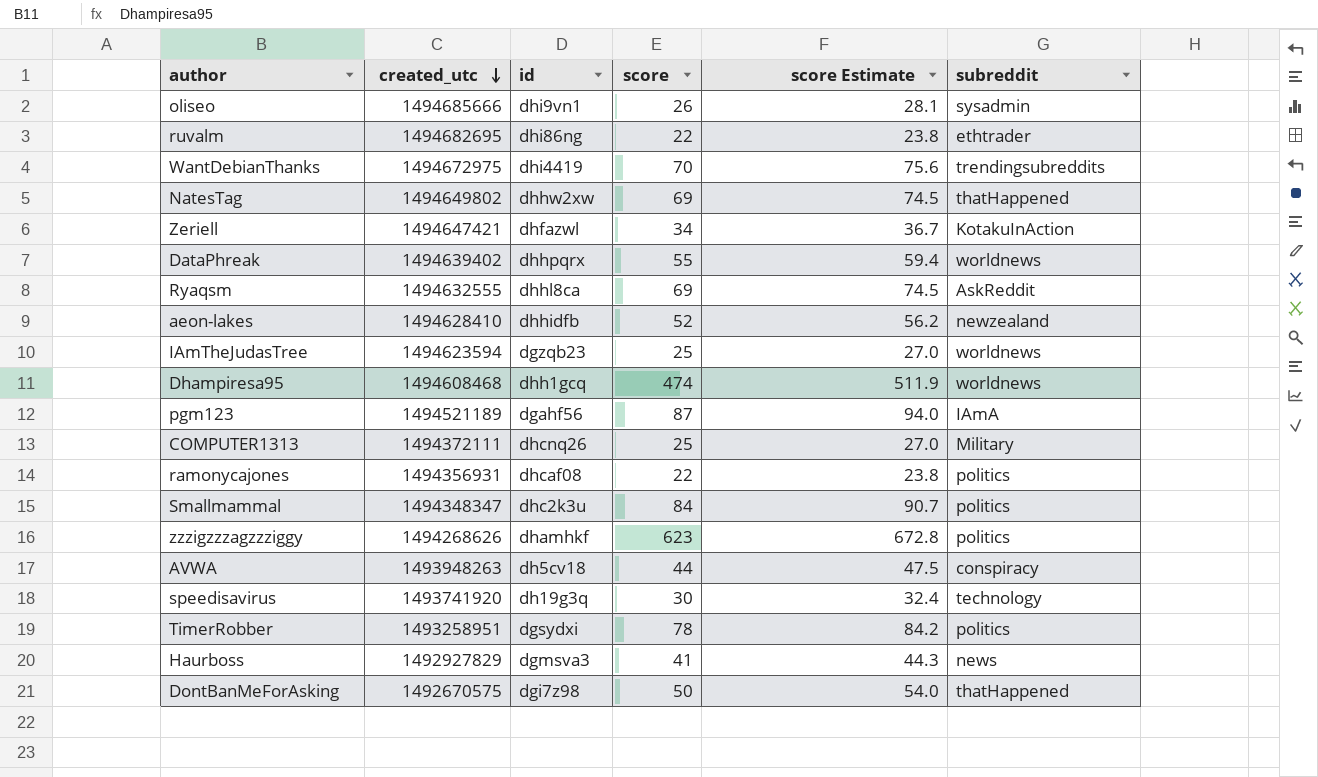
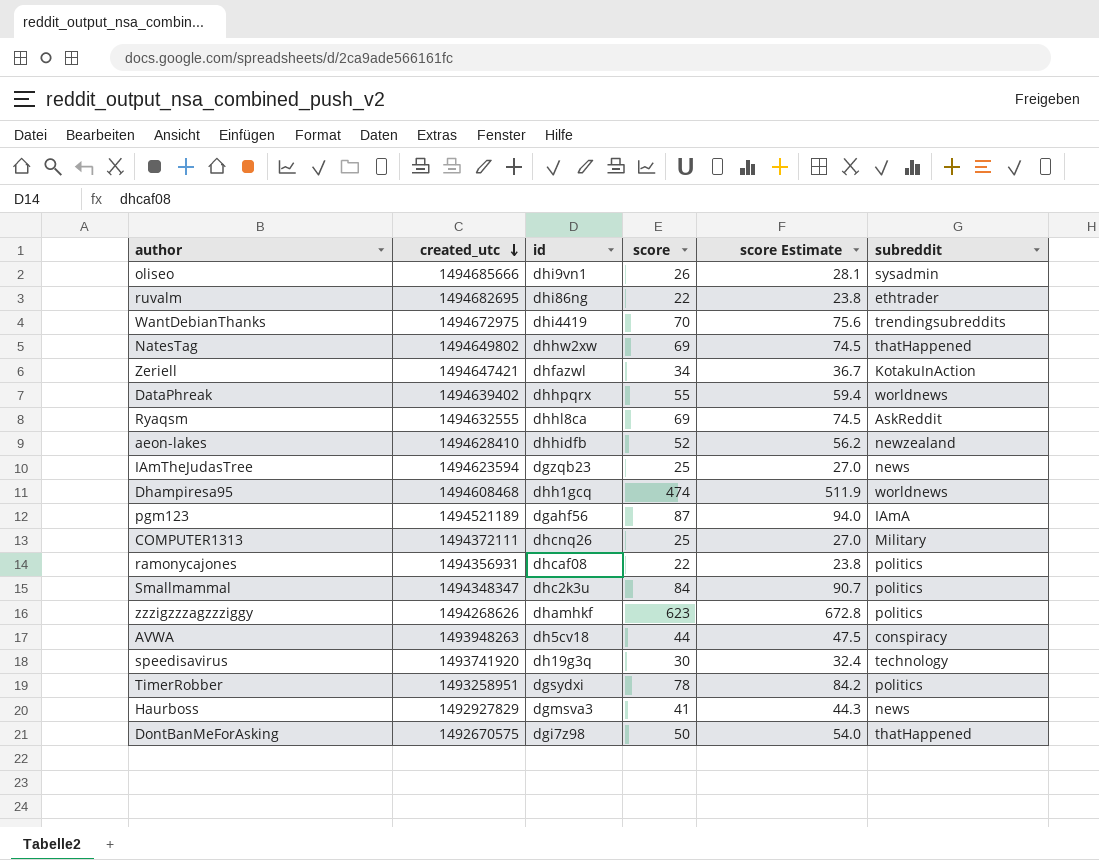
IAmTheJudasTree | subreddit: worldnews -> news

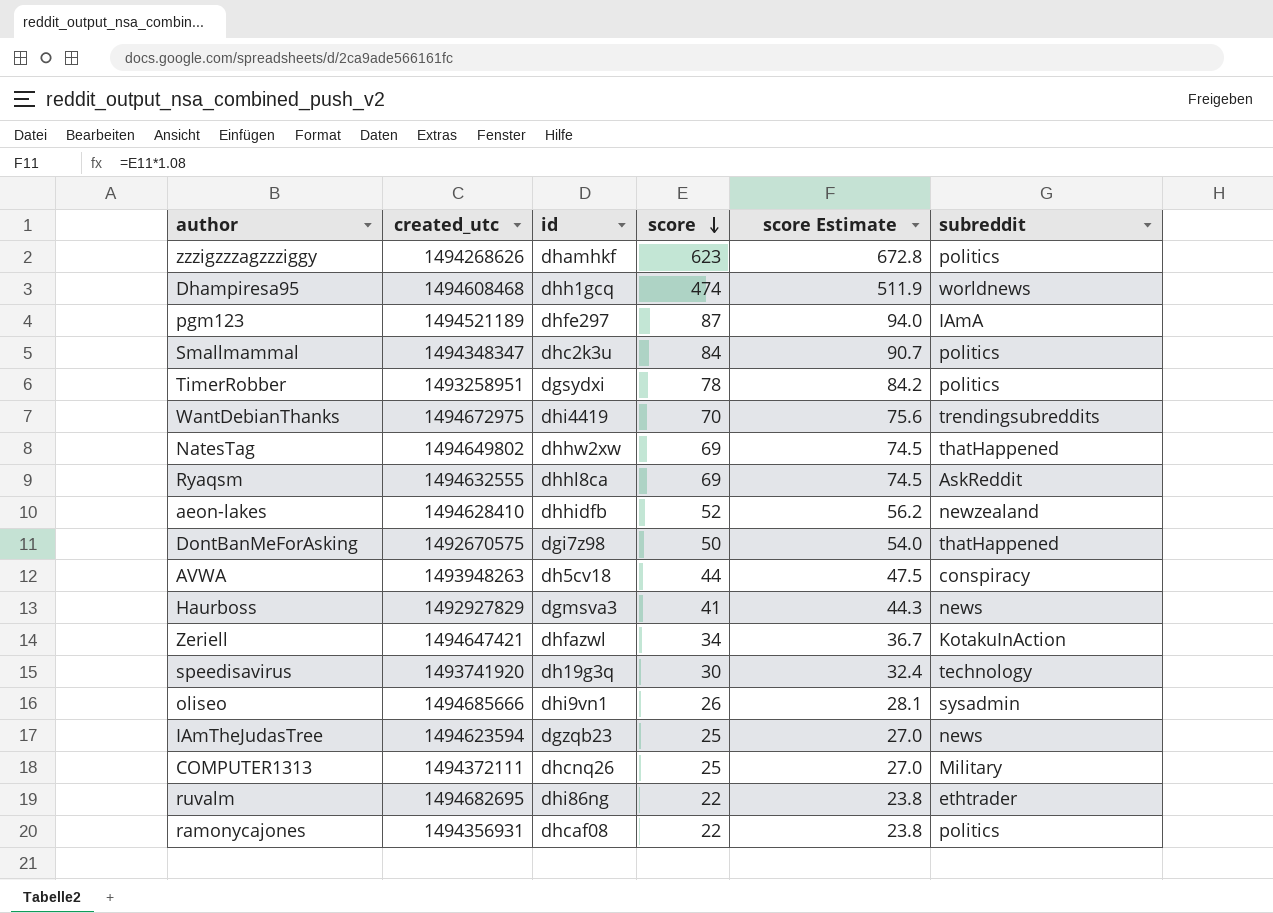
row order: created_utc descending -> score descending
row DataPhreak: 1494639402 | dhhpqrx | 55 | 59.4 | worldnews -> none
pgm123 | id: dgahf56 -> dhfe297

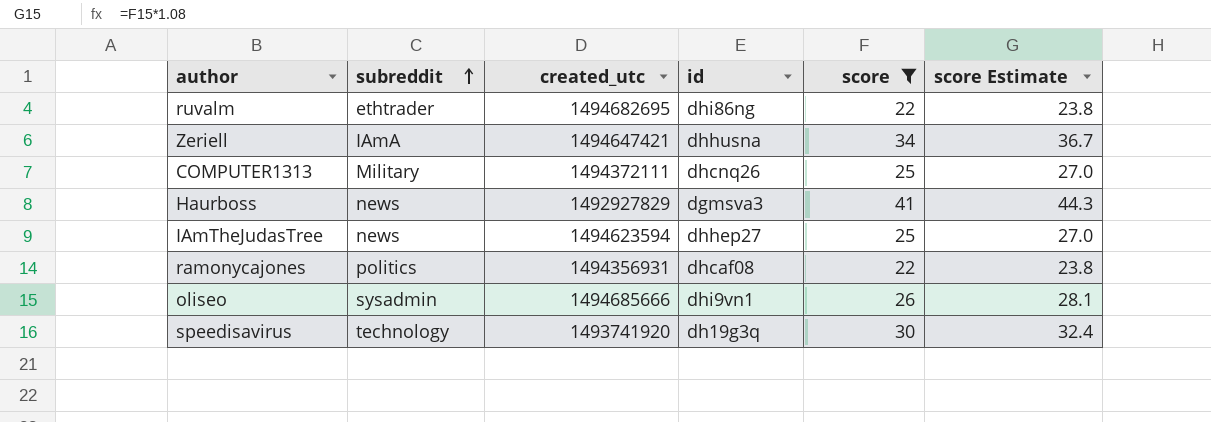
filter: none -> score <= 41
row order: score descending -> subreddit ascending
column subreddit | position: 6 -> 2
Zeriell | subreddit: KotakuInAction -> IAmA
Zeriell | id: dhfazwl -> dhhusna
IAmTheJudasTree | id: dgzqb23 -> dhhep27

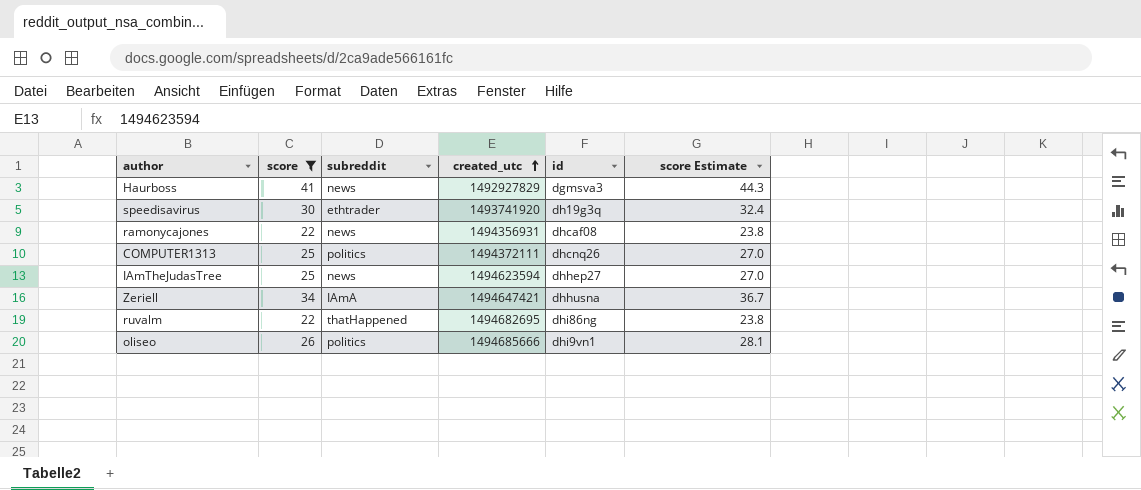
row order: subreddit ascending -> created_utc ascending
column score | position: 5 -> 2
speedisavirus | subreddit: technology -> ethtrader
ramonycajones | subreddit: politics -> news
COMPUTER1313 | subreddit: Military -> politics
ruvalm | subreddit: ethtrader -> thatHappened
oliseo | subreddit: sysadmin -> politics

